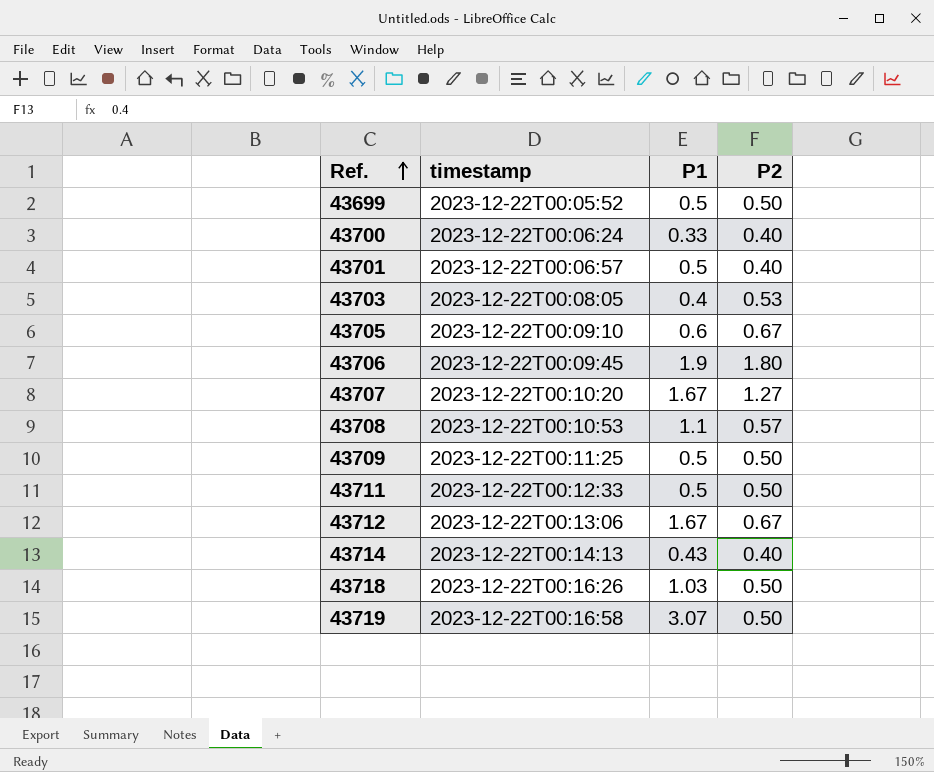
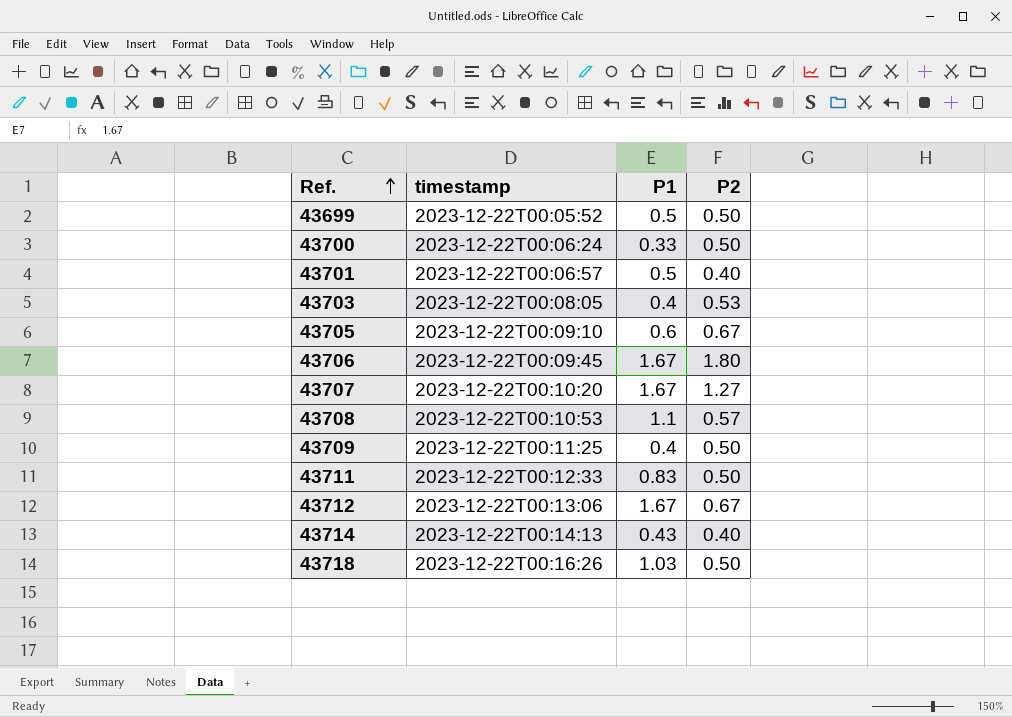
row 43719: 2023-12-22T00:16:58 | 3.07 | 0.50 -> none
43700 | P2: 0.40 -> 0.50
43706 | P1: 1.9 -> 1.67
43709 | P1: 0.5 -> 0.4
43711 | P1: 0.5 -> 0.83

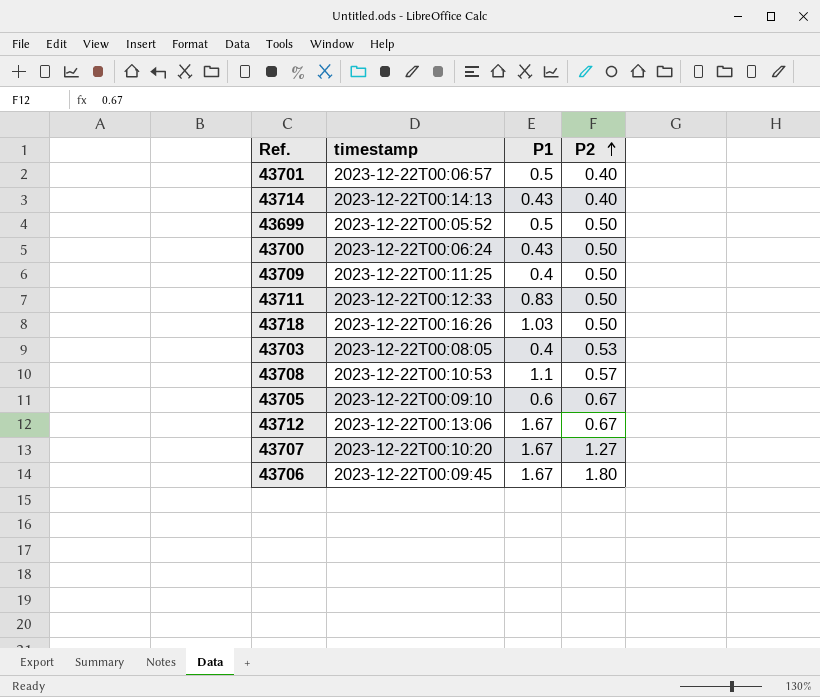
row order: Ref. ascending -> P2 ascending
43700 | P1: 0.33 -> 0.43

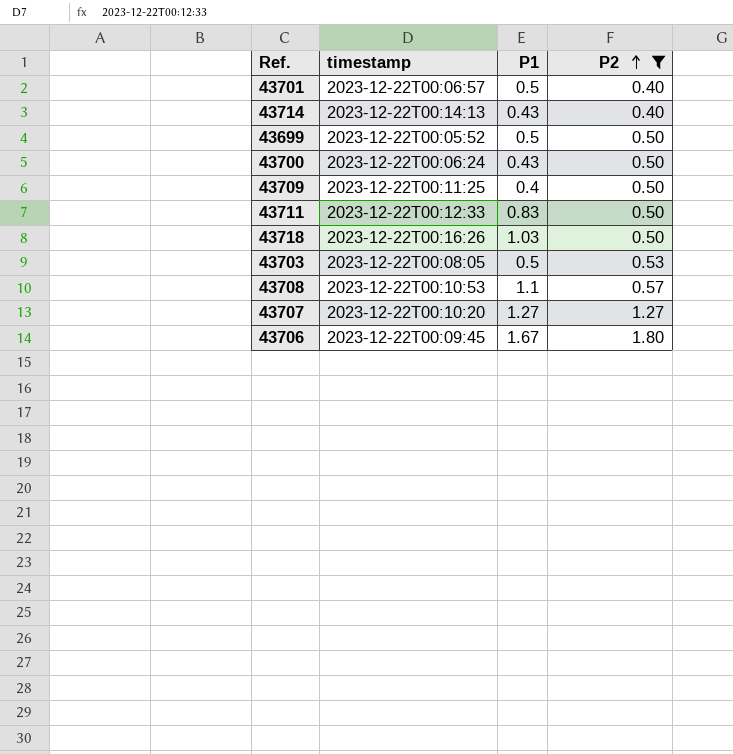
filter: none -> P2 != 0.67
43703 | P1: 0.4 -> 0.5
43707 | P1: 1.67 -> 1.27

